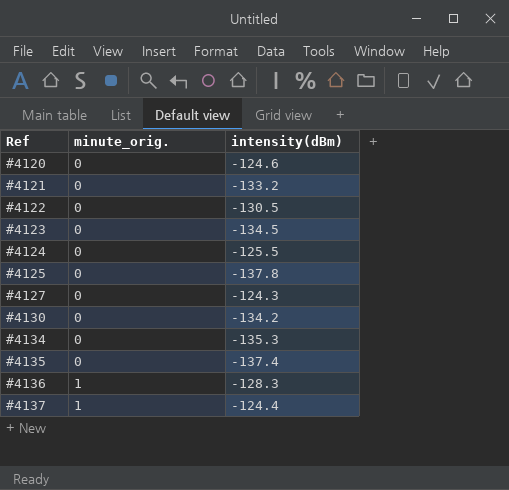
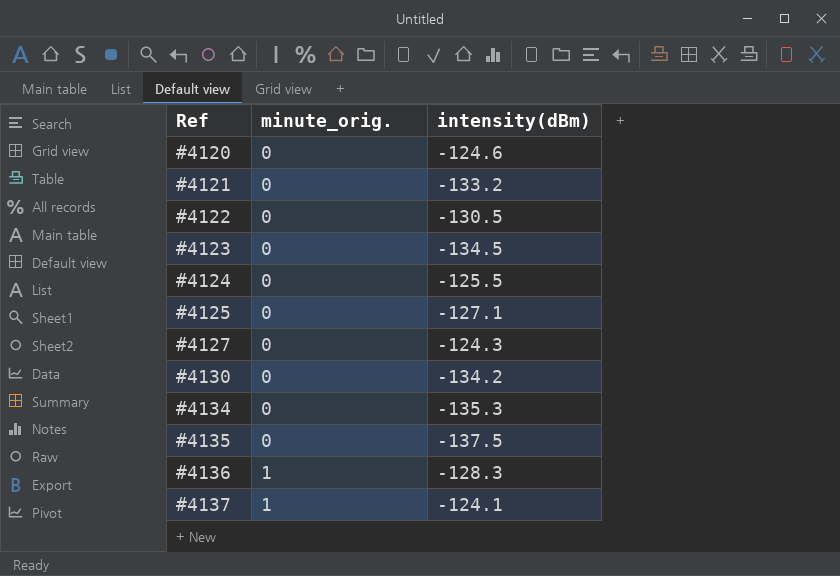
#4125 | intensity(dBm): -137.8 -> -127.1
#4135 | intensity(dBm): -137.4 -> -137.5
#4137 | intensity(dBm): -124.4 -> -124.1

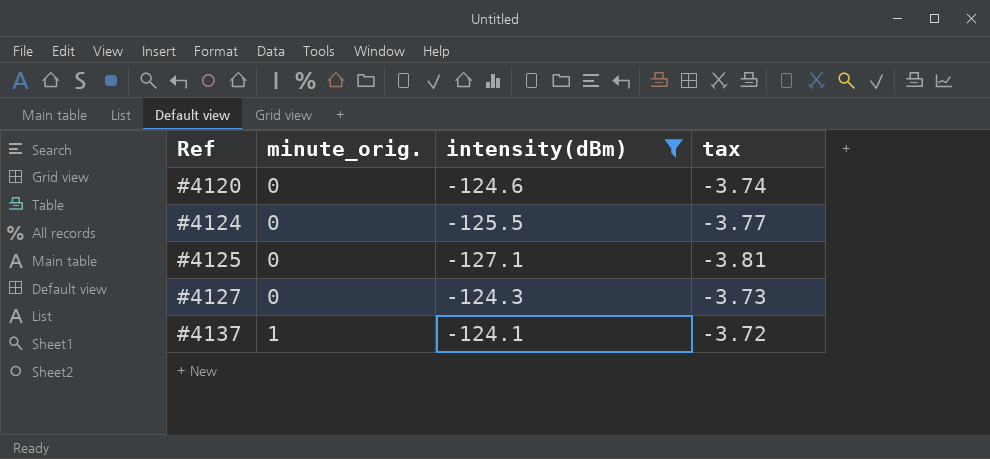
filter: none -> intensity(dBm) >= -127.1
column tax | formula: none -> [intensity(dBm)] * 0.03

